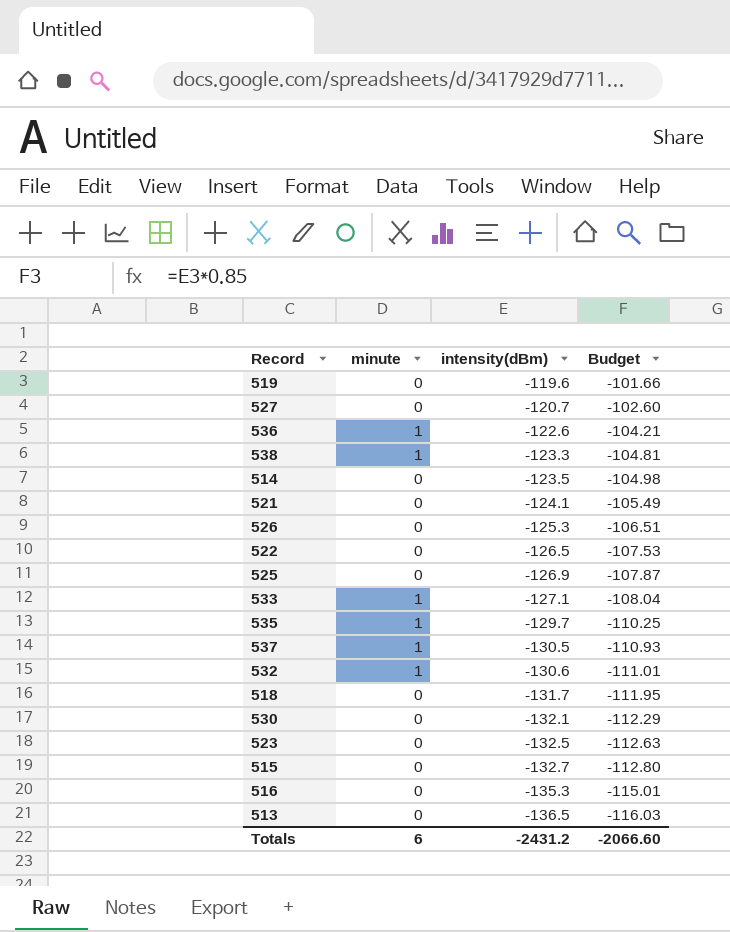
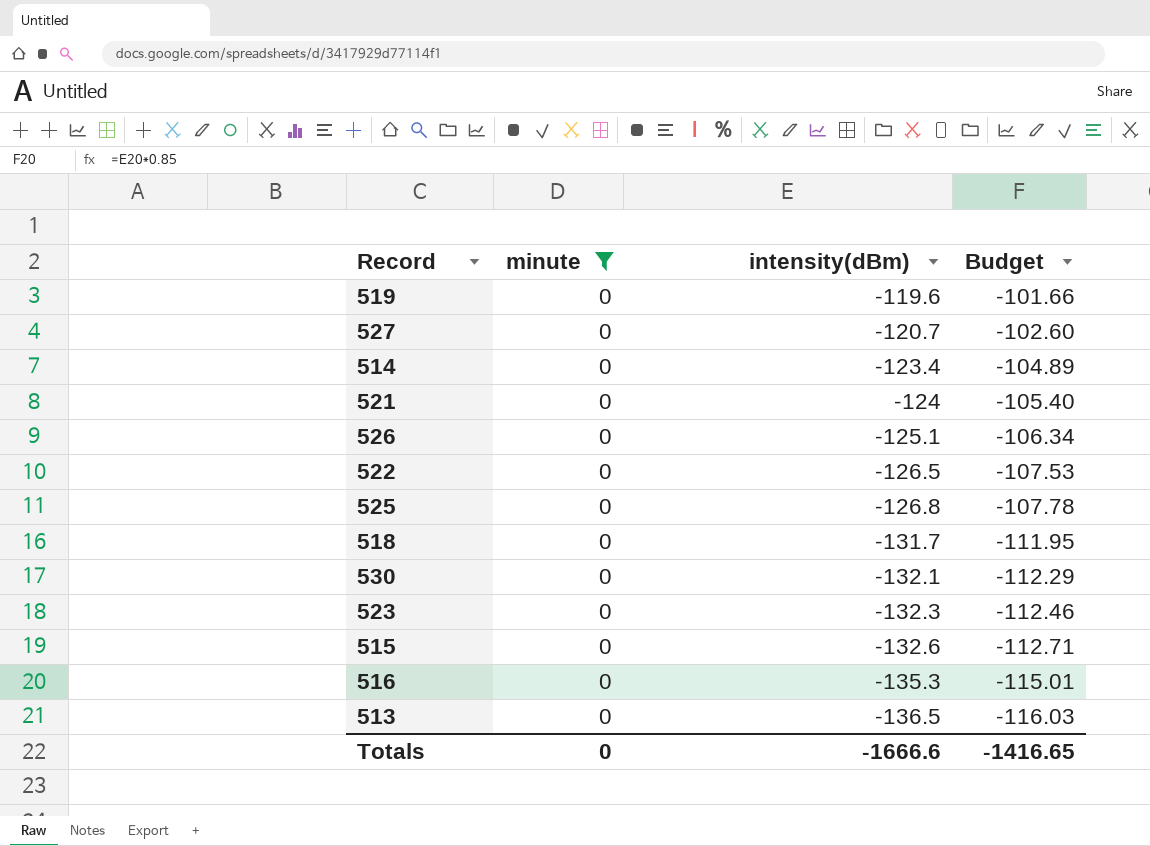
filter: none -> minute = 0
514 | intensity(dBm): -123.5 -> -123.4
514 | Budget: -104.98 -> -104.89
521 | intensity(dBm): -124.1 -> -124
521 | Budget: -105.49 -> -105.40
526 | intensity(dBm): -125.3 -> -125.1
526 | Budget: -106.51 -> -106.34
525 | intensity(dBm): -126.9 -> -126.8
525 | Budget: -107.87 -> -107.78
523 | intensity(dBm): -132.5 -> -132.3
523 | Budget: -112.63 -> -112.46
515 | intensity(dBm): -132.7 -> -132.6
515 | Budget: -112.80 -> -112.71
Totals | minute: 6 -> 0
Totals | intensity(dBm): -2431.2 -> -1666.6
Totals | Budget: -2066.60 -> -1416.65

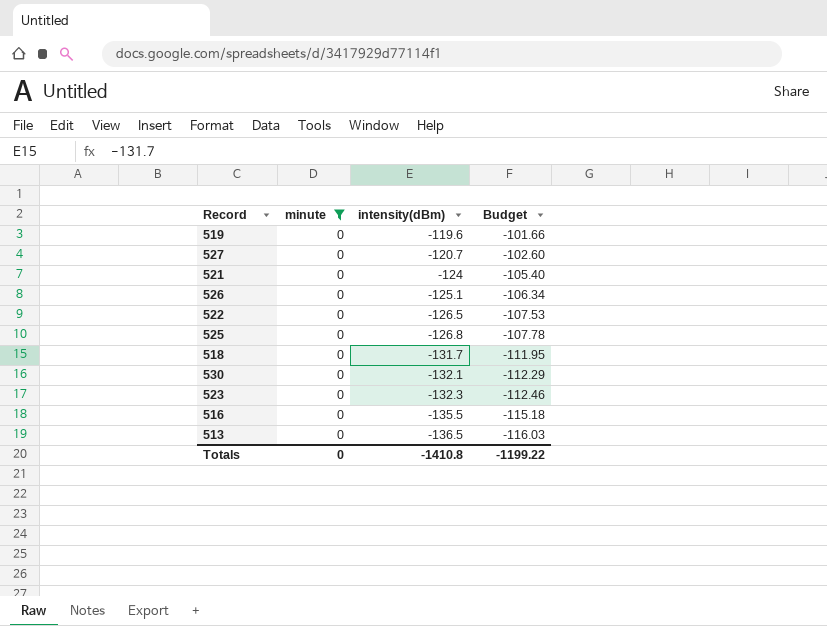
row 514: 0 | -123.4 | -104.89 -> none
row 515: 0 | -132.6 | -112.71 -> none
516 | intensity(dBm): -135.3 -> -135.5
516 | Budget: -115.01 -> -115.18
Totals | intensity(dBm): -1666.6 -> -1410.8
Totals | Budget: -1416.65 -> -1199.22

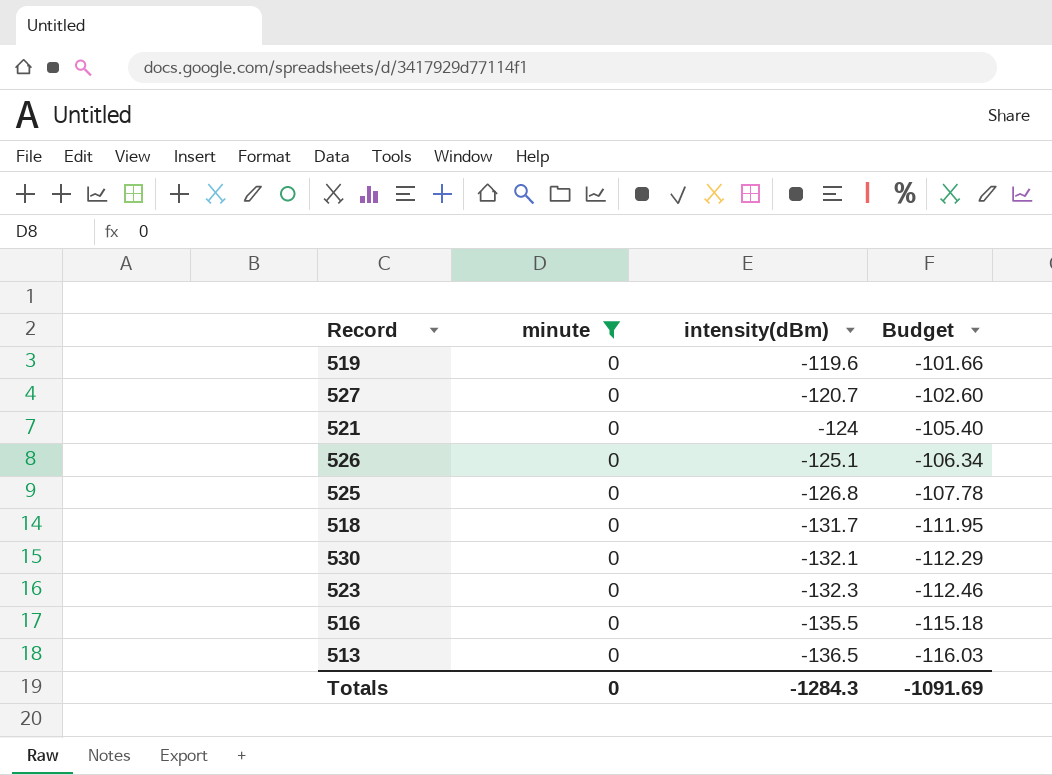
row 522: 0 | -126.5 | -107.53 -> none
Totals | intensity(dBm): -1410.8 -> -1284.3
Totals | Budget: -1199.22 -> -1091.69

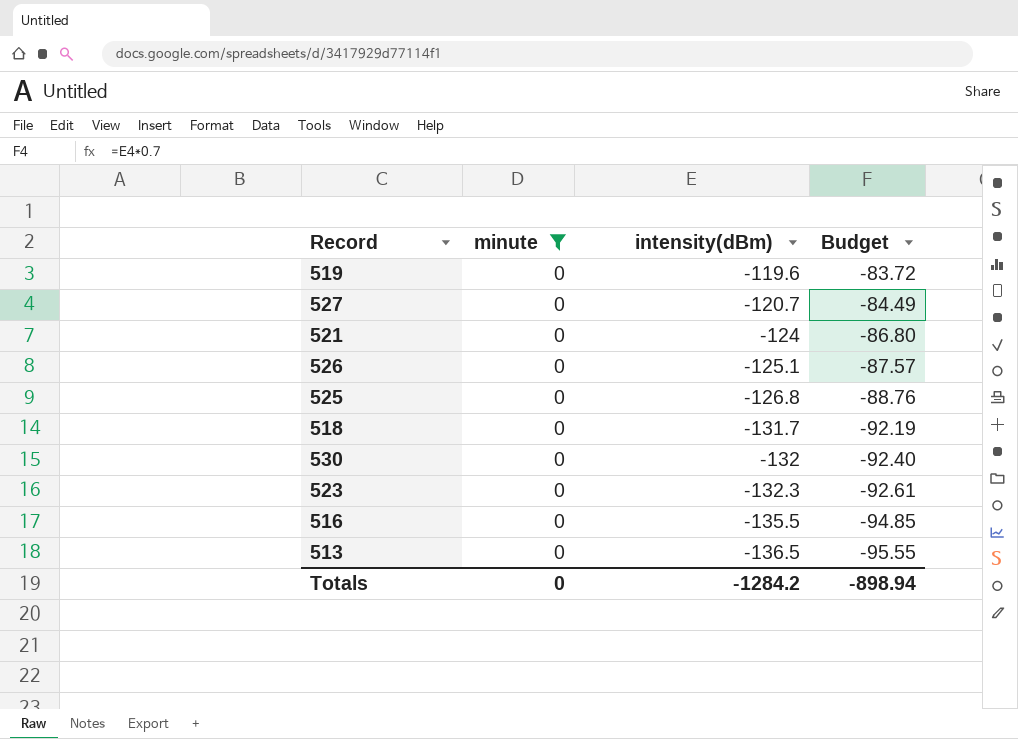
column Budget | formula: [intensity(dBm)] * 0.85 -> [intensity(dBm)] * 0.7
530 | intensity(dBm): -132.1 -> -132
Totals | intensity(dBm): -1284.3 -> -1284.2
Totals | Budget: -1091.69 -> -898.94

